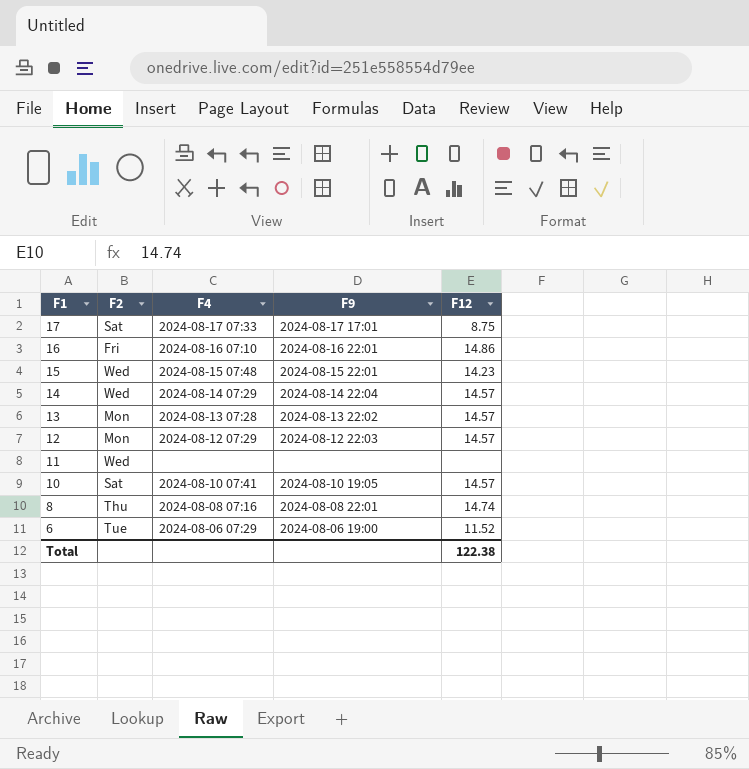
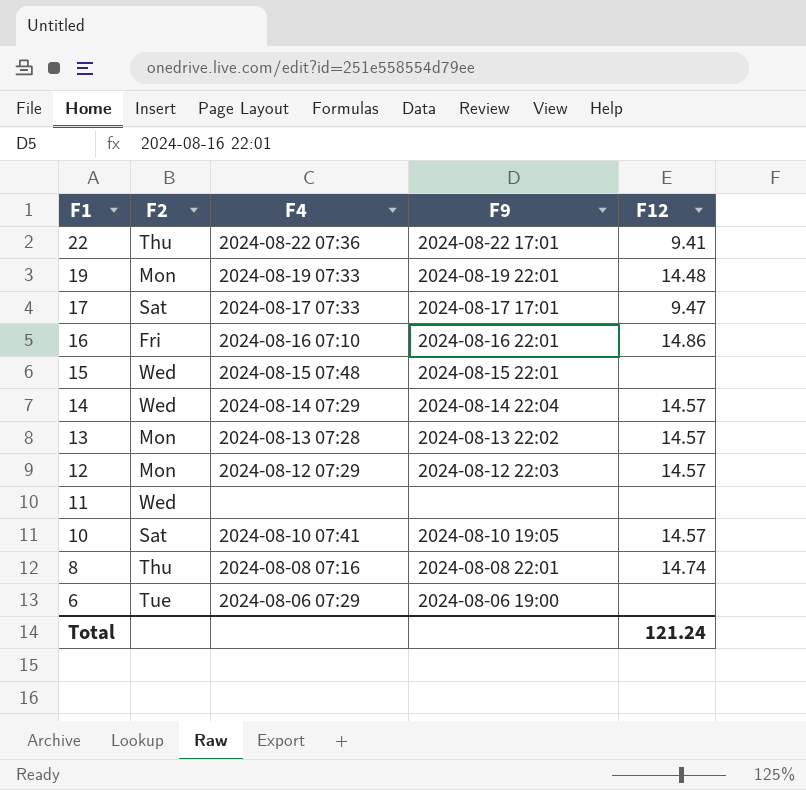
row 22: none -> Thu | 2024-08-22 07:36 | 2024-08-22 17:01 | 9.41
row 19: none -> Mon | 2024-08-19 07:33 | 2024-08-19 22:01 | 14.48
17 | F12: 8.75 -> 9.47
15 | F12: 14.23 -> none
6 | F12: 11.52 -> none
Total | F12: 122.38 -> 121.24

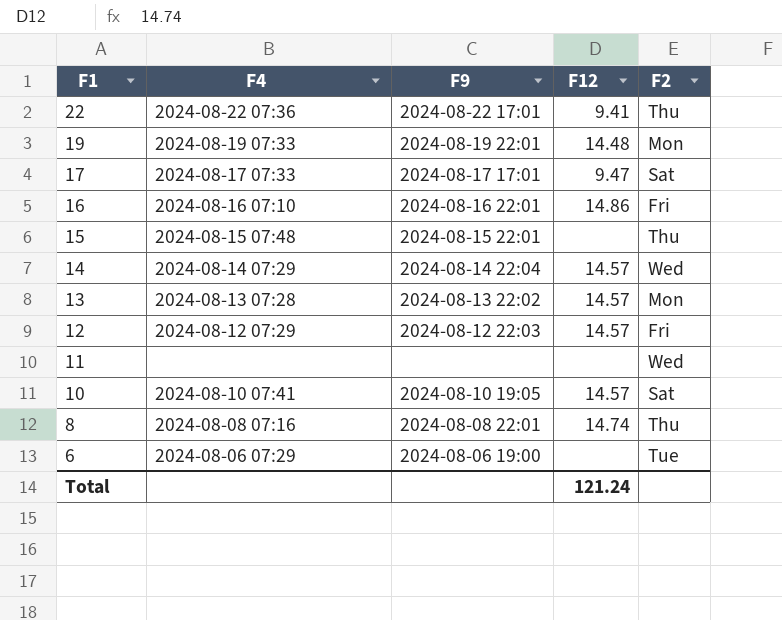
column F2 | position: 2 -> 5
15 | F2: Wed -> Thu
12 | F2: Mon -> Fri

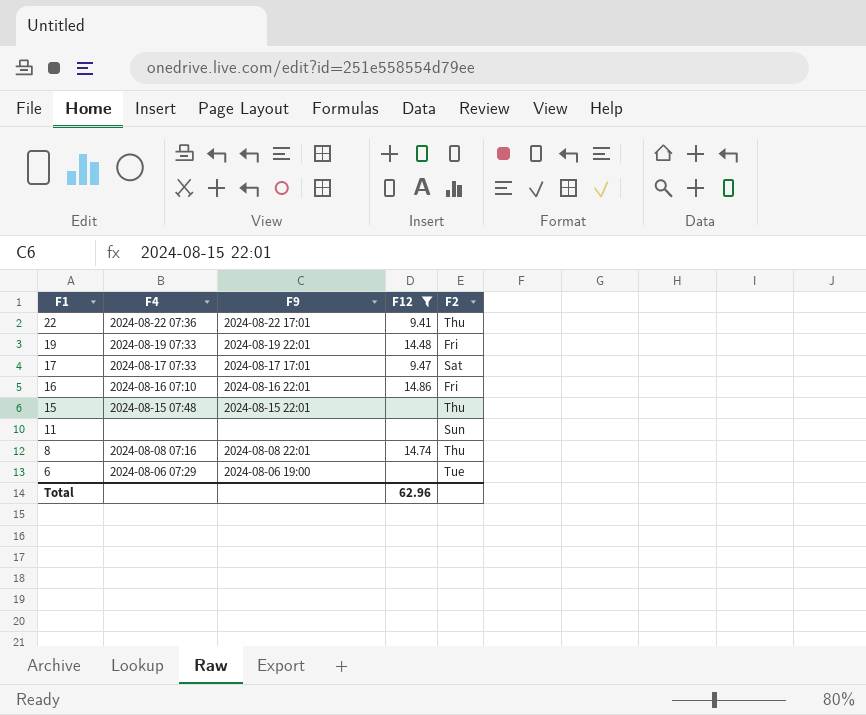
filter: none -> F12 != 14.57
19 | F2: Mon -> Fri
11 | F2: Wed -> Sun
Total | F12: 121.24 -> 62.96

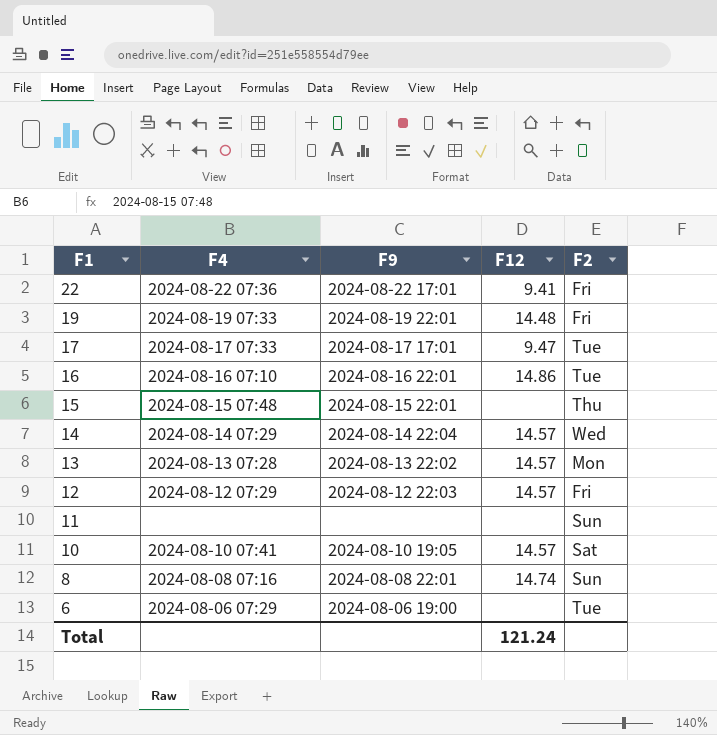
filter: F12 != 14.57 -> none
22 | F2: Thu -> Fri
17 | F2: Sat -> Tue
16 | F2: Fri -> Tue
8 | F2: Thu -> Sun
Total | F12: 62.96 -> 121.24

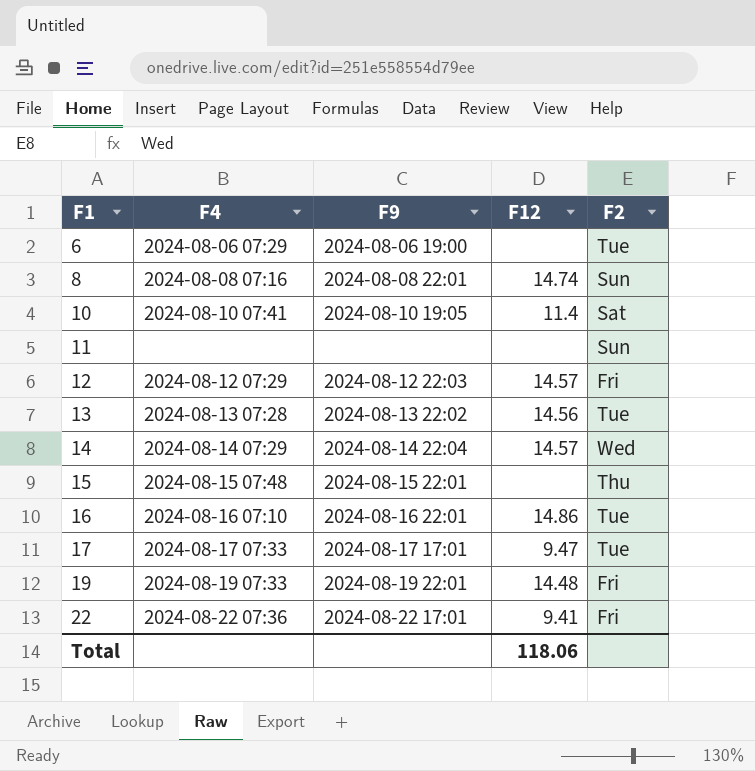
row order: F1 descending -> F1 ascending
10 | F12: 14.57 -> 11.4
13 | F12: 14.57 -> 14.56
13 | F2: Mon -> Tue
Total | F12: 121.24 -> 118.06

